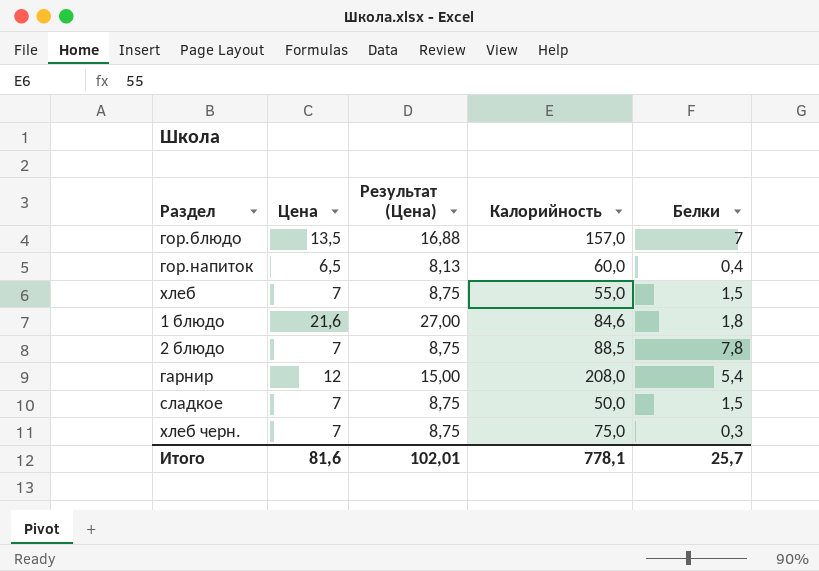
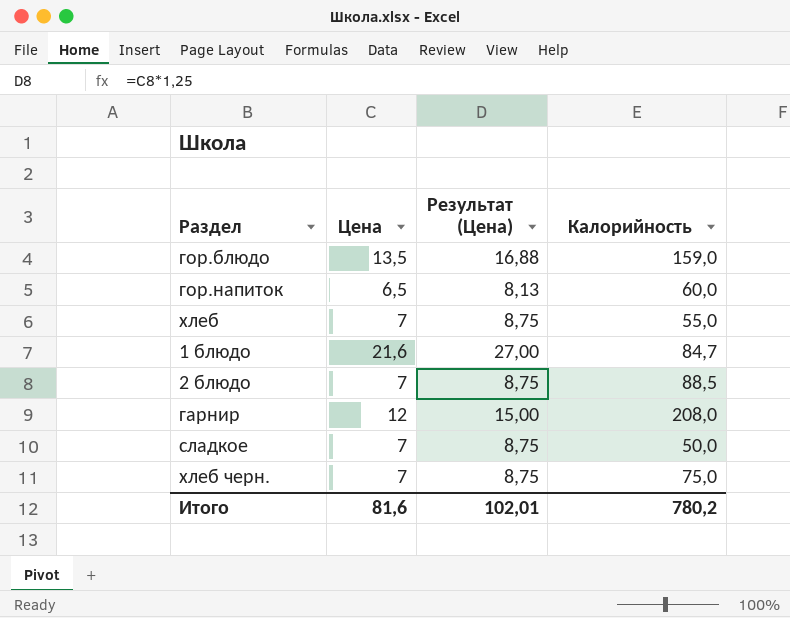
column Белки | position: 5 -> none
гор.блюдо | Калорийность: 157,0 -> 159,0
1 блюдо | Калорийность: 84,6 -> 84,7
Итого | Калорийность: 778,1 -> 780,2

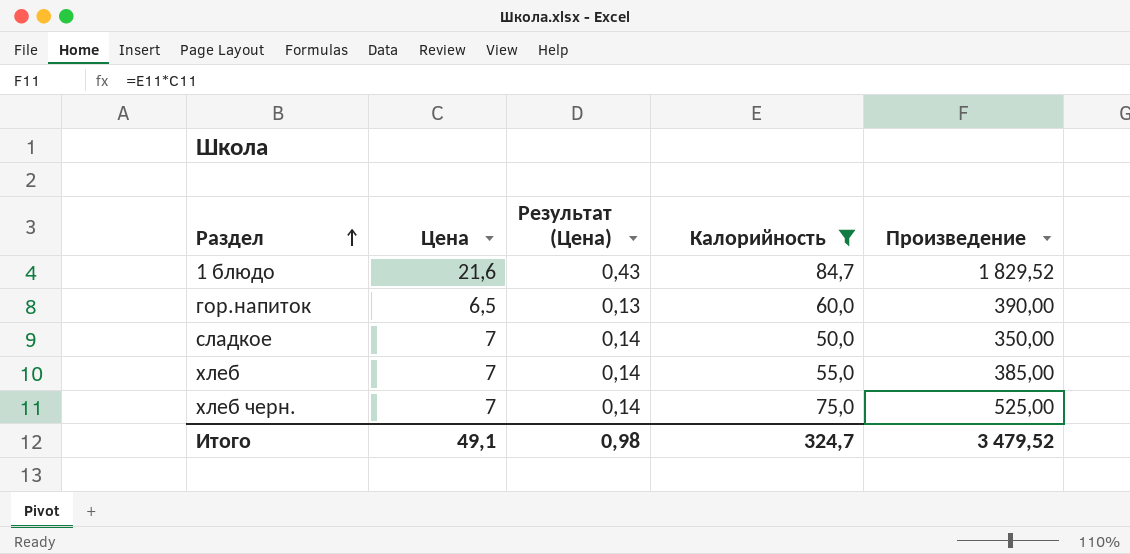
filter: none -> Калорийность <= 84,7
row order: none -> Раздел ascending
column Результат (Цена) | formula: [Цена] * 1,25 -> [Цена] * 0,02
column Произведение | formula: none -> [Цена] * [Калорийность]
Итого | Цена: 81,6 -> 49,1
Итого | Результат (Цена): 102,01 -> 0,98
Итого | Калорийность: 780,2 -> 324,7

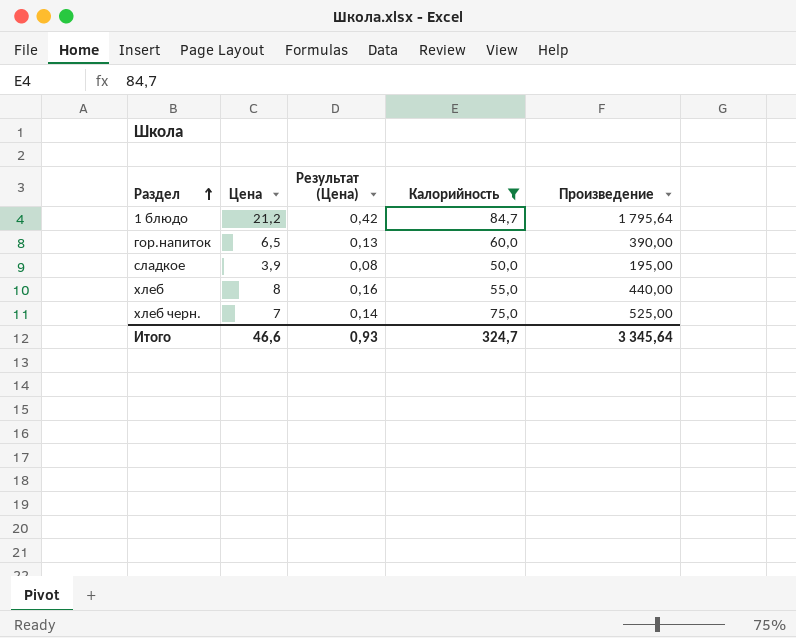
1 блюдо | Цена: 21,6 -> 21,2
1 блюдо | Результат (Цена): 0,43 -> 0,42
1 блюдо | Произведение: 1 829,52 -> 1 795,64
сладкое | Цена: 7 -> 3,9
сладкое | Результат (Цена): 0,14 -> 0,08
сладкое | Произведение: 350,00 -> 195,00
хлеб | Цена: 7 -> 8
хлеб | Результат (Цена): 0,14 -> 0,16
хлеб | Произведение: 385,00 -> 440,00
Итого | Цена: 49,1 -> 46,6
Итого | Результат (Цена): 0,98 -> 0,93
Итого | Произведение: 3 479,52 -> 3 345,64

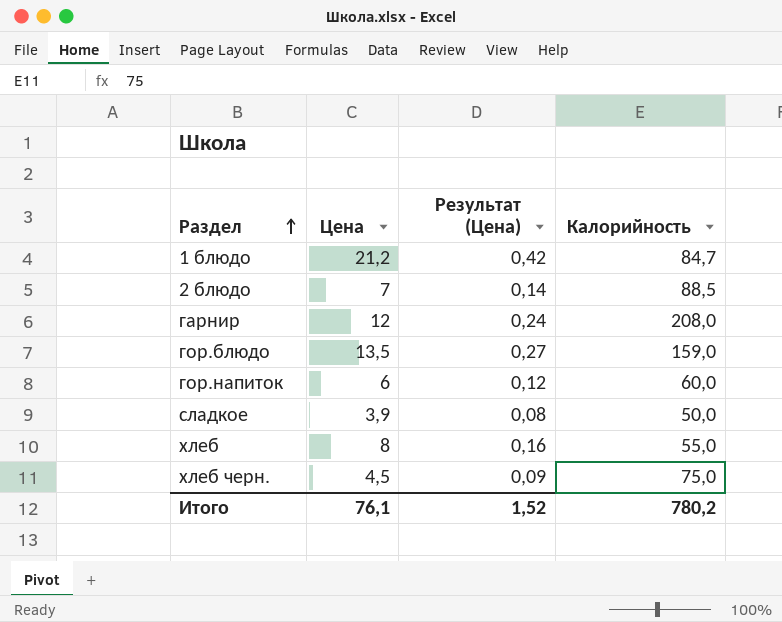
filter: Калорийность <= 84,7 -> none
column Произведение | formula: [Цена] * [Калорийность] -> none
гор.напиток | Цена: 6,5 -> 6
гор.напиток | Результат (Цена): 0,13 -> 0,12
хлеб черн. | Цена: 7 -> 4,5
хлеб черн. | Результат (Цена): 0,14 -> 0,09
Итого | Цена: 46,6 -> 76,1
Итого | Результат (Цена): 0,93 -> 1,52
Итого | Калорийность: 324,7 -> 780,2

